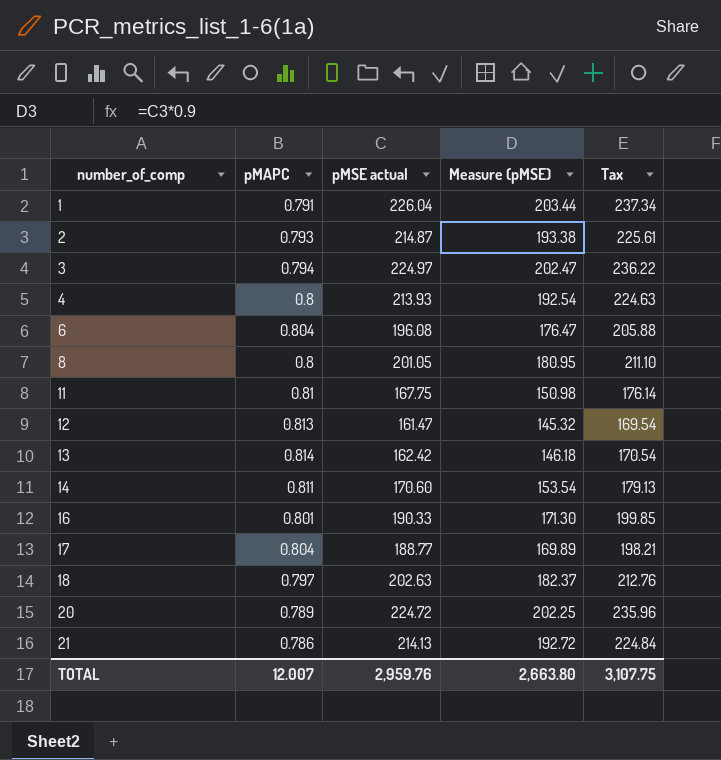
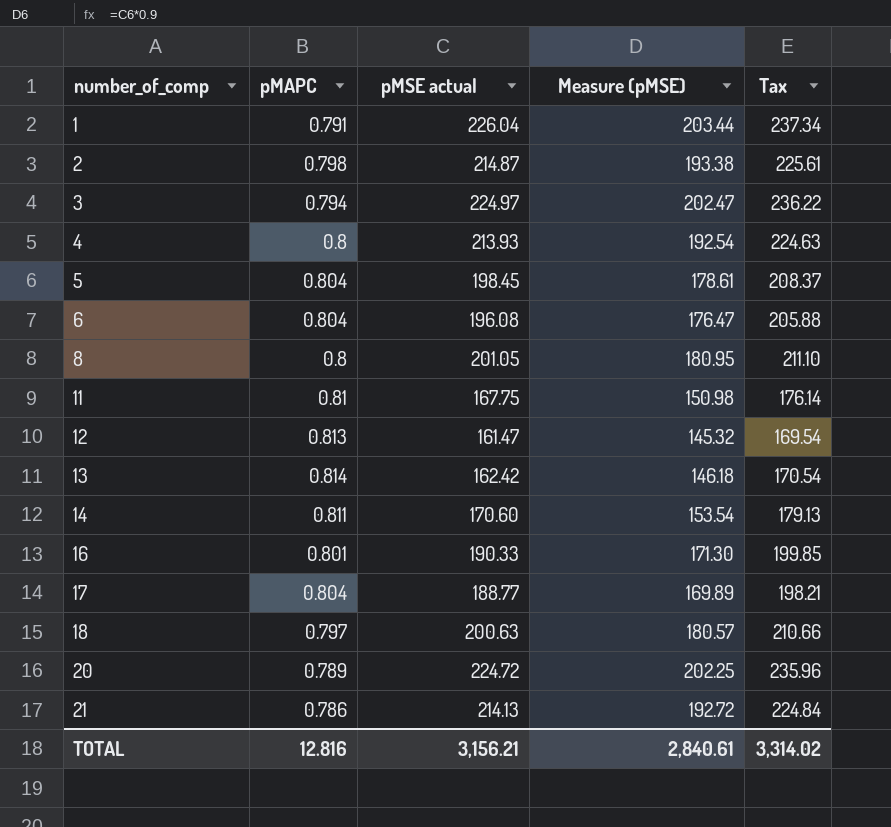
2 | pMAPC: 0.793 -> 0.798
row 5: none -> 0.804 | 198.45 | 178.61 | 208.37
18 | pMSE actual: 202.63 -> 200.63
18 | Measure (pMSE): 182.37 -> 180.57
18 | Tax: 212.76 -> 210.66
TOTAL | pMAPC: 12.007 -> 12.816
TOTAL | pMSE actual: 2,959.76 -> 3,156.21
TOTAL | Measure (pMSE): 2,663.80 -> 2,840.61
TOTAL | Tax: 3,107.75 -> 3,314.02

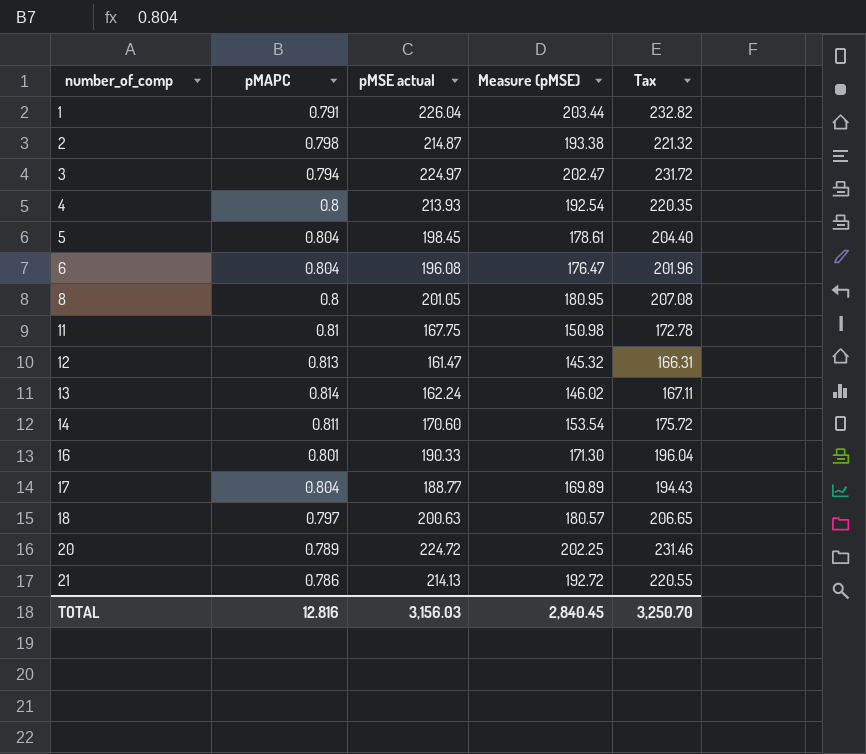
column Tax | formula: [pMSE actual] * 1.05 -> [pMSE actual] * 1.03
13 | pMSE actual: 162.42 -> 162.24
13 | Measure (pMSE): 146.18 -> 146.02
TOTAL | pMSE actual: 3,156.21 -> 3,156.03
TOTAL | Measure (pMSE): 2,840.61 -> 2,840.45
TOTAL | Tax: 3,314.02 -> 3,250.70

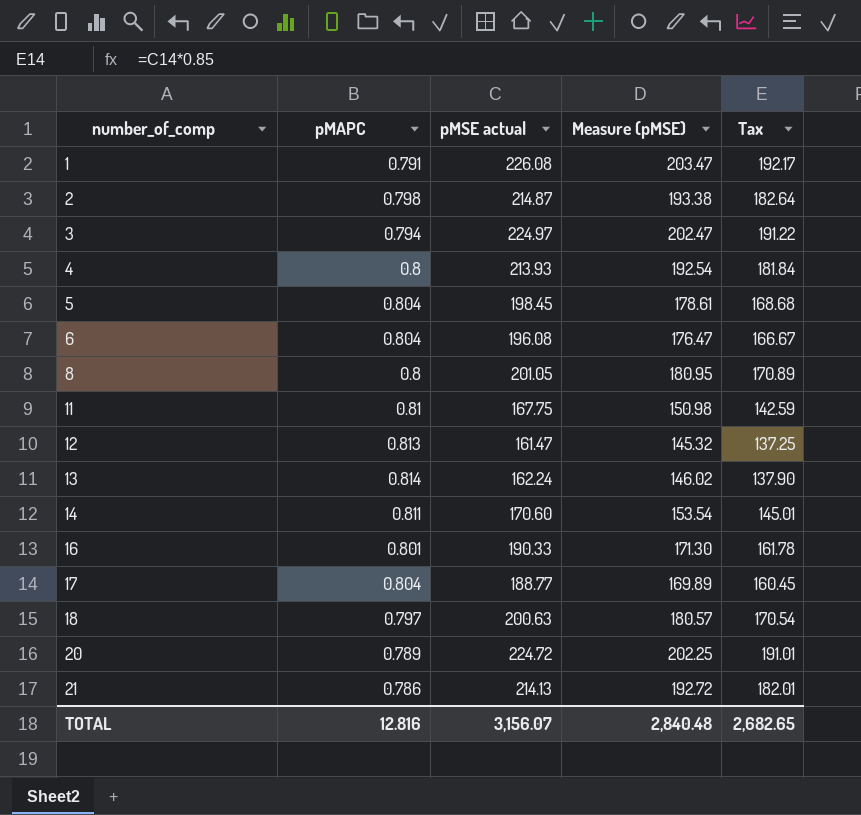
column Tax | formula: [pMSE actual] * 1.03 -> [pMSE actual] * 0.85
1 | pMSE actual: 226.04 -> 226.08
1 | Measure (pMSE): 203.44 -> 203.47
TOTAL | pMSE actual: 3,156.03 -> 3,156.07
TOTAL | Measure (pMSE): 2,840.45 -> 2,840.48
TOTAL | Tax: 3,250.70 -> 2,682.65

